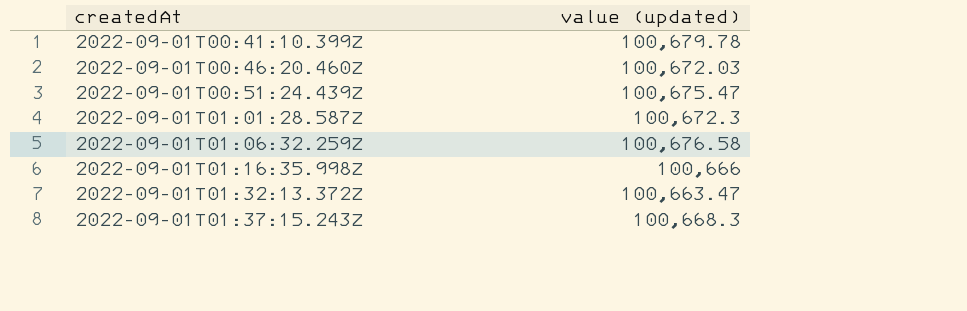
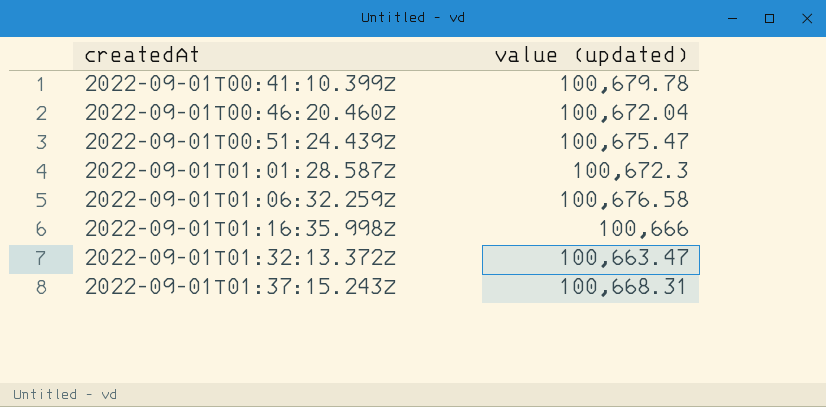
2022-09-01T00:46:20.460Z | value (updated): 100,672.03 -> 100,672.04
2022-09-01T01:37:15.243Z | value (updated): 100,668.3 -> 100,668.31

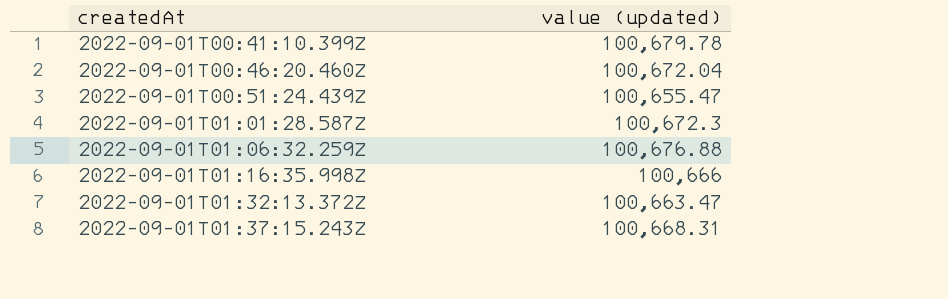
2022-09-01T00:51:24.439Z | value (updated): 100,675.47 -> 100,655.47
2022-09-01T01:06:32.259Z | value (updated): 100,676.58 -> 100,676.88

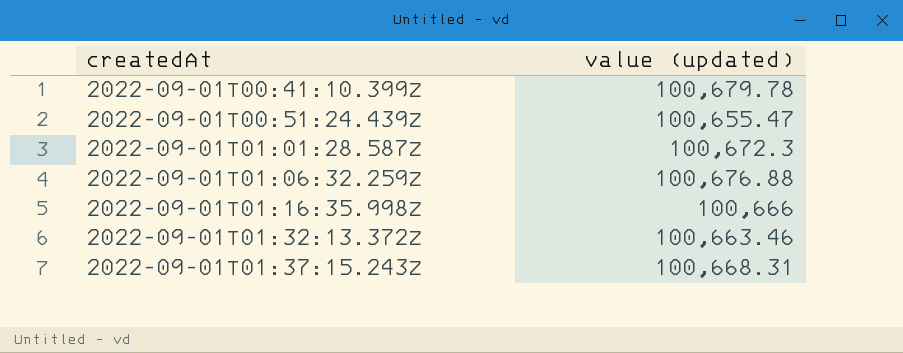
row 2022-09-01T00:46:20.460Z: 100,672.04 -> none
2022-09-01T01:32:13.372Z | value (updated): 100,663.47 -> 100,663.46

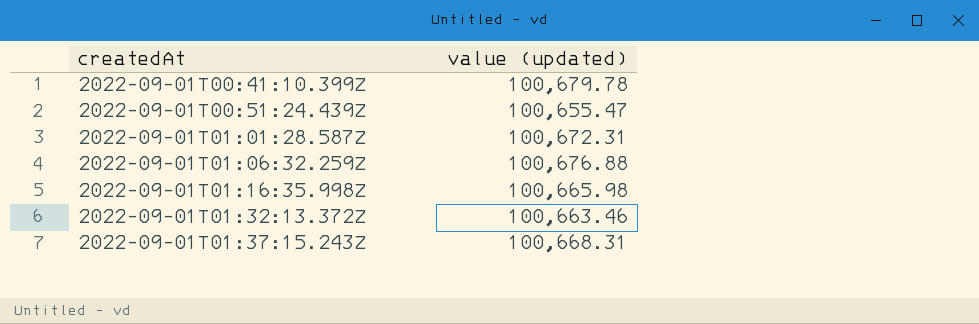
2022-09-01T01:01:28.587Z | value (updated): 100,672.3 -> 100,672.31
2022-09-01T01:16:35.998Z | value (updated): 100,666 -> 100,665.98

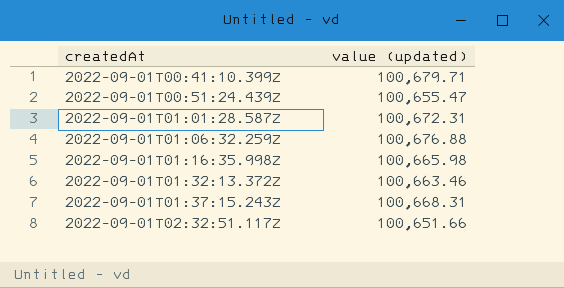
2022-09-01T00:41:10.399Z | value (updated): 100,679.78 -> 100,679.71
row 2022-09-01T02:32:51.117Z: none -> 100,651.66

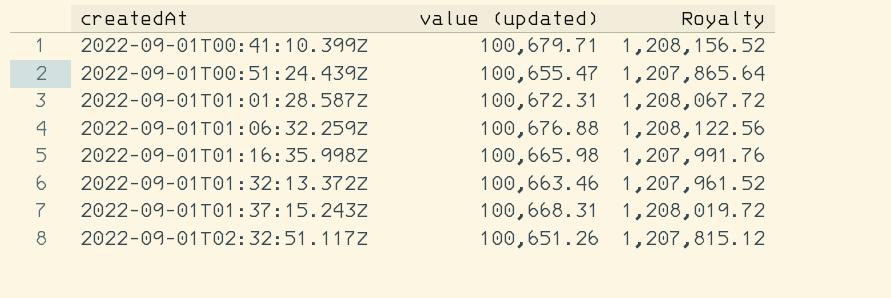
column Royalty | formula: none -> [value (updated)] * 12
2022-09-01T02:32:51.117Z | value (updated): 100,651.66 -> 100,651.26

